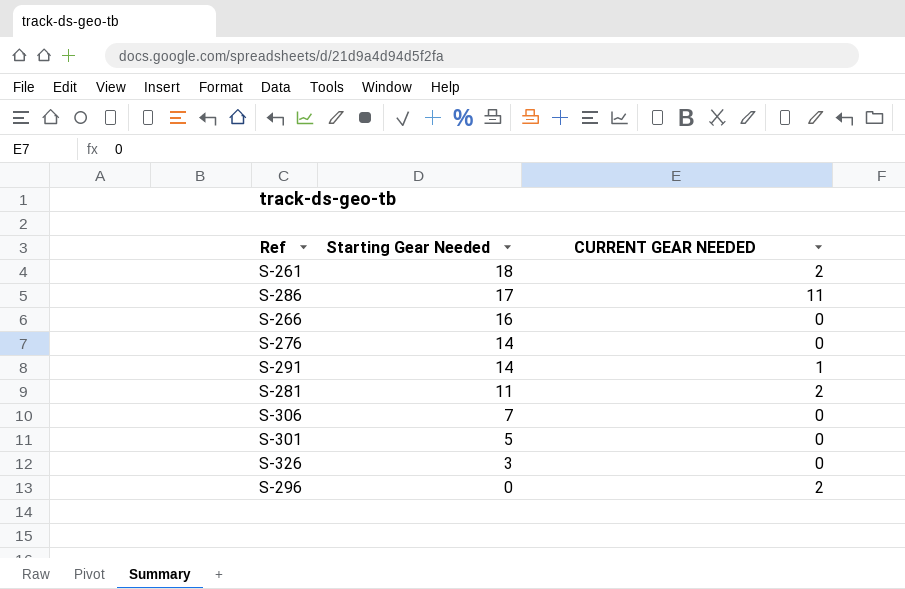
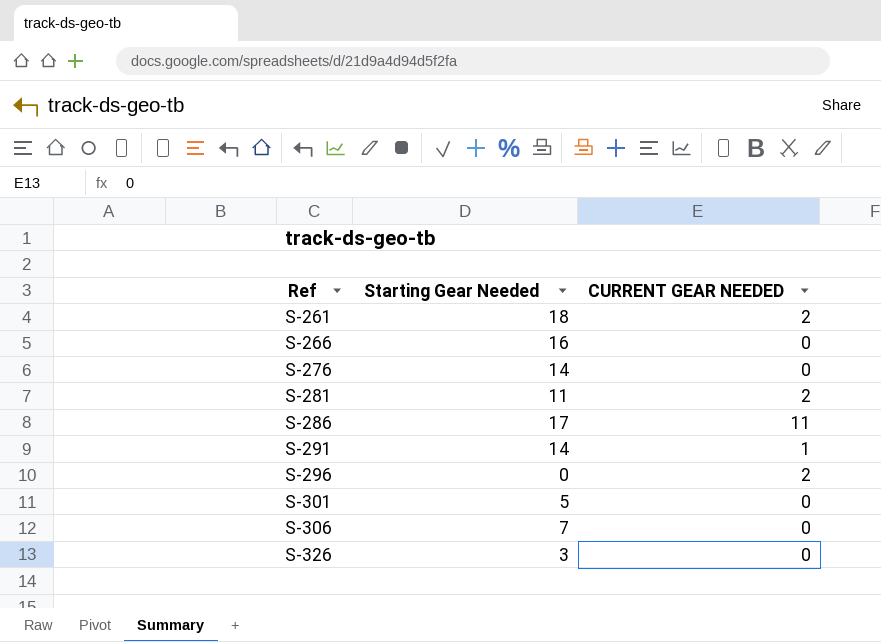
row order: Starting Gear Needed descending -> Ref ascending

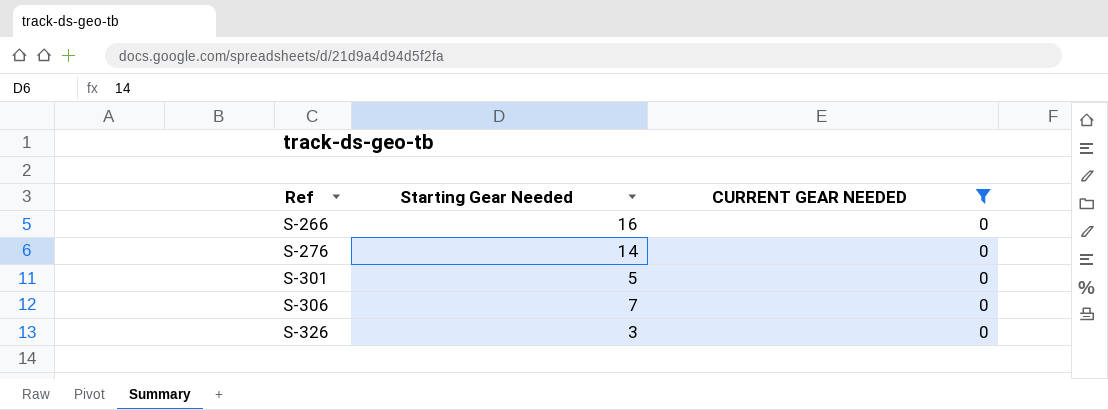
filter: none -> CURRENT GEAR NEEDED = 0

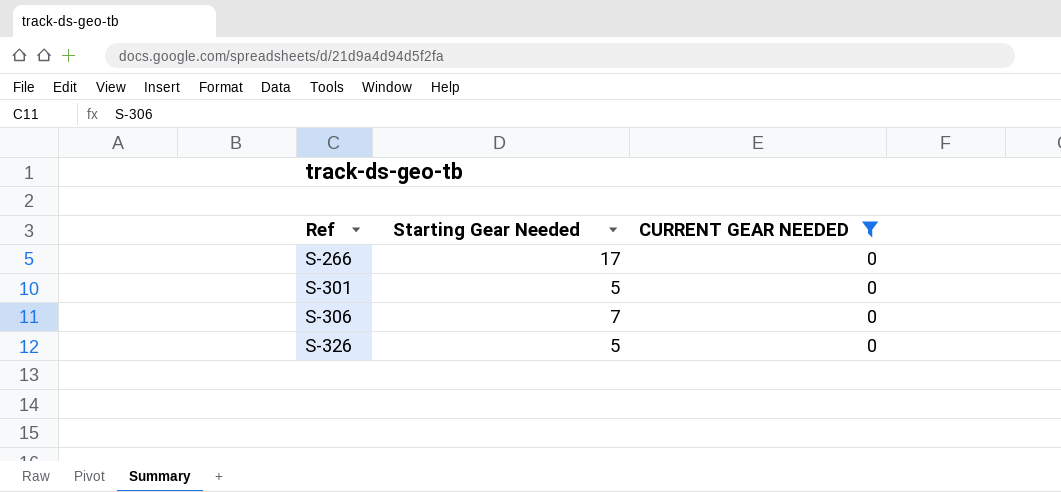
row S-276: 14 | 0 -> none
S-266 | Starting Gear Needed: 16 -> 17
S-326 | Starting Gear Needed: 3 -> 5

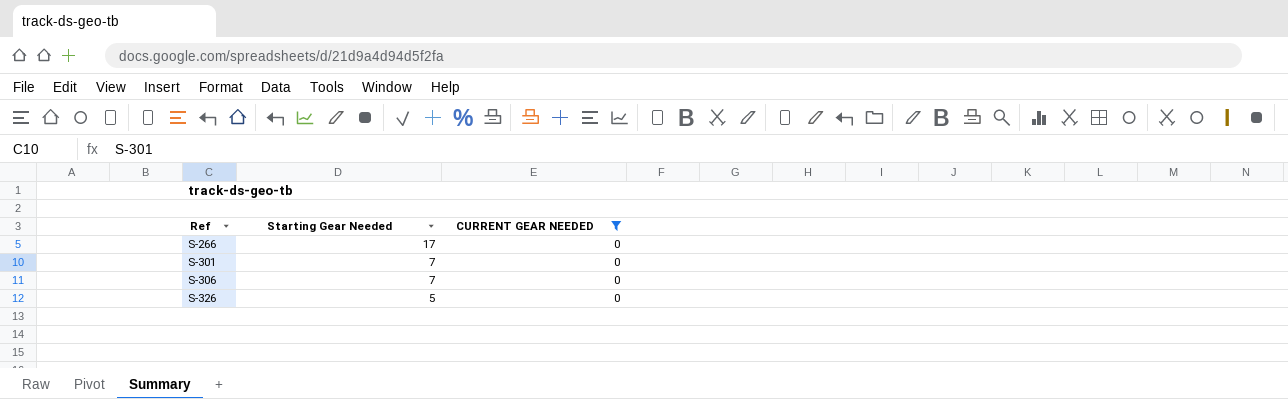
S-301 | Starting Gear Needed: 5 -> 7

